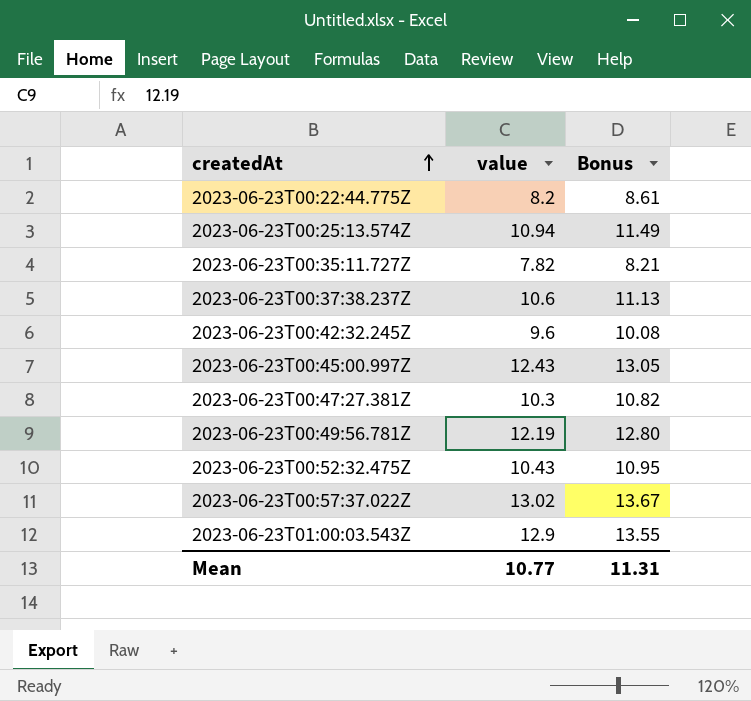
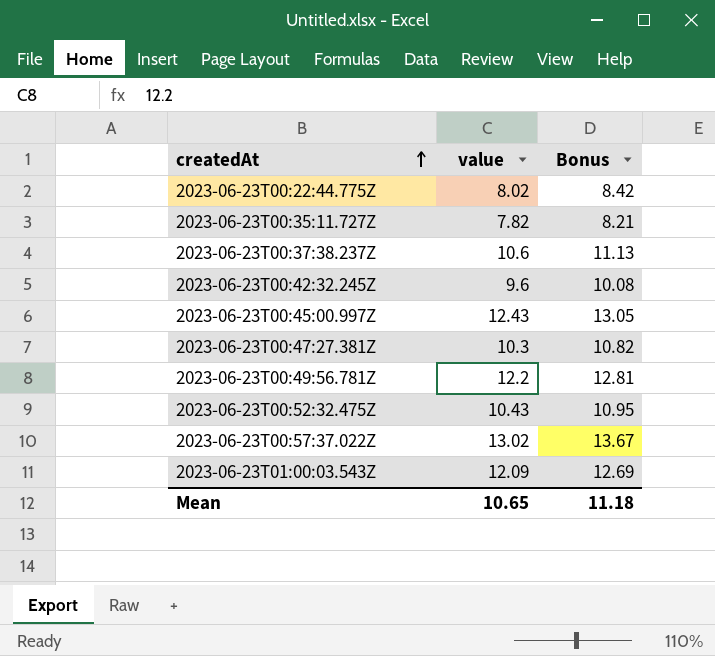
row 2023-06-23T00:25:13.574Z: 10.94 | 11.49 -> none
2023-06-23T00:22:44.775Z | value: 8.2 -> 8.02
2023-06-23T00:22:44.775Z | Bonus: 8.61 -> 8.42
2023-06-23T00:49:56.781Z | value: 12.19 -> 12.2
2023-06-23T00:49:56.781Z | Bonus: 12.80 -> 12.81
2023-06-23T01:00:03.543Z | value: 12.9 -> 12.09
2023-06-23T01:00:03.543Z | Bonus: 13.55 -> 12.69
Mean | value: 10.77 -> 10.65
Mean | Bonus: 11.31 -> 11.18

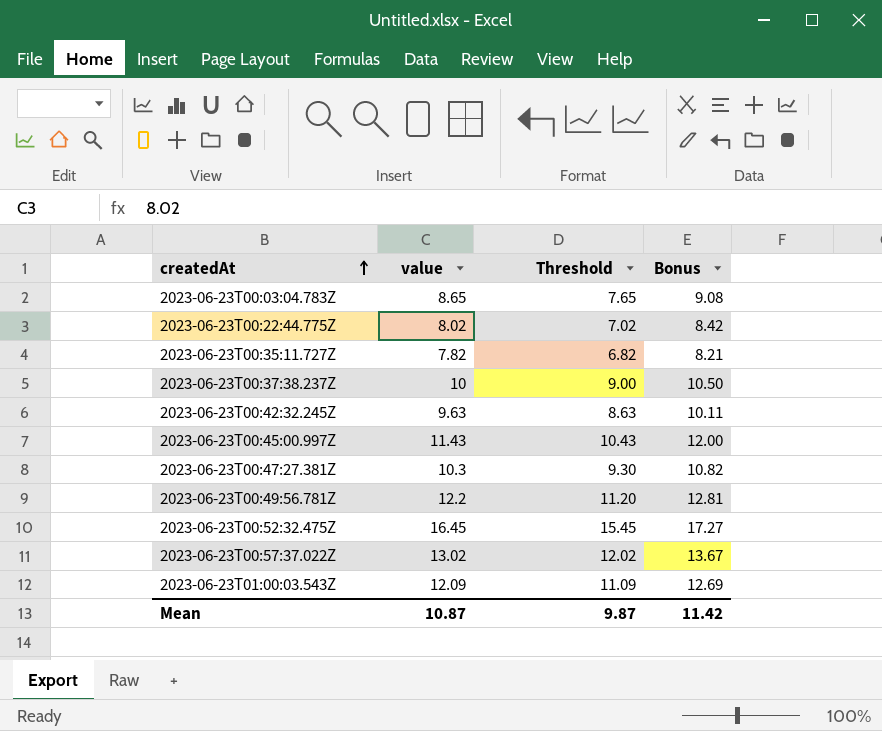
column Threshold | formula: none -> [value] - 1
row 2023-06-23T00:03:04.783Z: none -> 8.65 | 7.65 | 9.08
2023-06-23T00:37:38.237Z | value: 10.6 -> 10
2023-06-23T00:37:38.237Z | Bonus: 11.13 -> 10.50
2023-06-23T00:42:32.245Z | value: 9.6 -> 9.63
2023-06-23T00:42:32.245Z | Bonus: 10.08 -> 10.11
2023-06-23T00:45:00.997Z | value: 12.43 -> 11.43
2023-06-23T00:45:00.997Z | Bonus: 13.05 -> 12.00
2023-06-23T00:52:32.475Z | value: 10.43 -> 16.45
2023-06-23T00:52:32.475Z | Bonus: 10.95 -> 17.27
Mean | value: 10.65 -> 10.87
Mean | Bonus: 11.18 -> 11.42

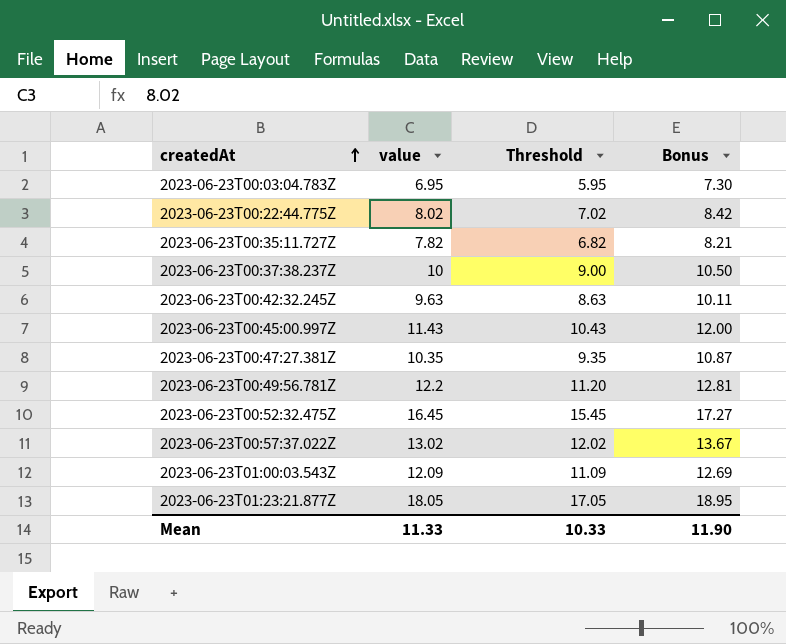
2023-06-23T00:03:04.783Z | value: 8.65 -> 6.95
2023-06-23T00:03:04.783Z | Threshold: 7.65 -> 5.95
2023-06-23T00:03:04.783Z | Bonus: 9.08 -> 7.30
2023-06-23T00:47:27.381Z | value: 10.3 -> 10.35
2023-06-23T00:47:27.381Z | Threshold: 9.30 -> 9.35
2023-06-23T00:47:27.381Z | Bonus: 10.82 -> 10.87
row 2023-06-23T01:23:21.877Z: none -> 18.05 | 17.05 | 18.95
Mean | value: 10.87 -> 11.33
Mean | Threshold: 9.87 -> 10.33
Mean | Bonus: 11.42 -> 11.90

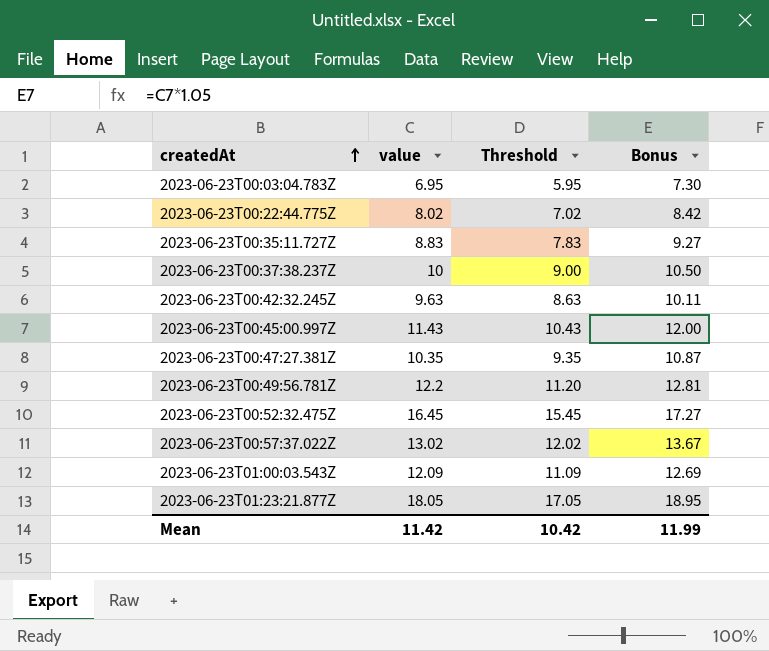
2023-06-23T00:35:11.727Z | value: 7.82 -> 8.83
2023-06-23T00:35:11.727Z | Threshold: 6.82 -> 7.83
2023-06-23T00:35:11.727Z | Bonus: 8.21 -> 9.27
Mean | value: 11.33 -> 11.42
Mean | Threshold: 10.33 -> 10.42
Mean | Bonus: 11.90 -> 11.99

